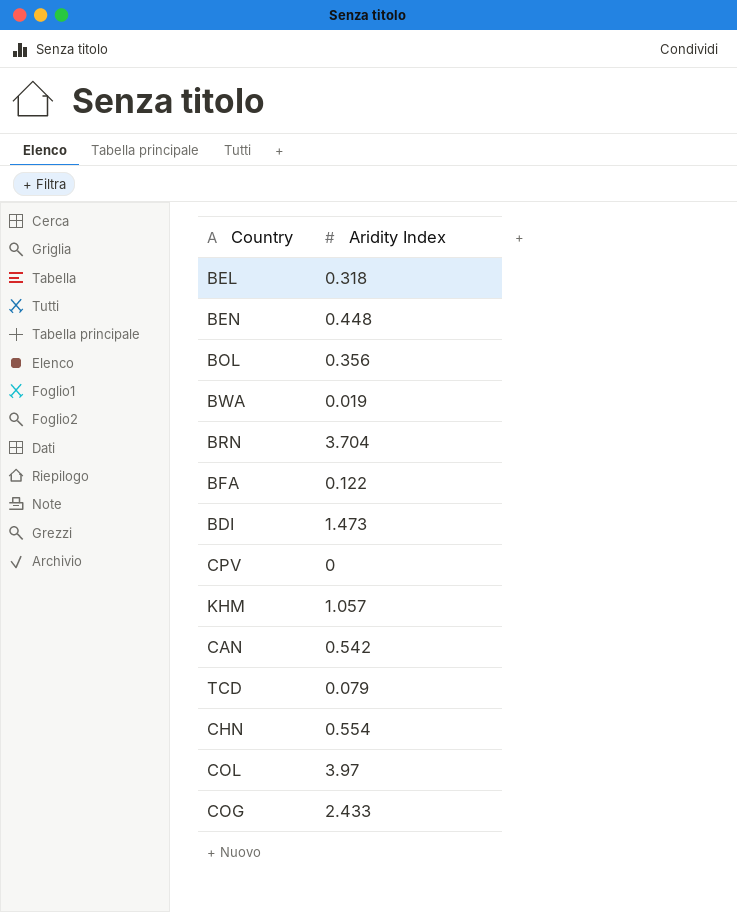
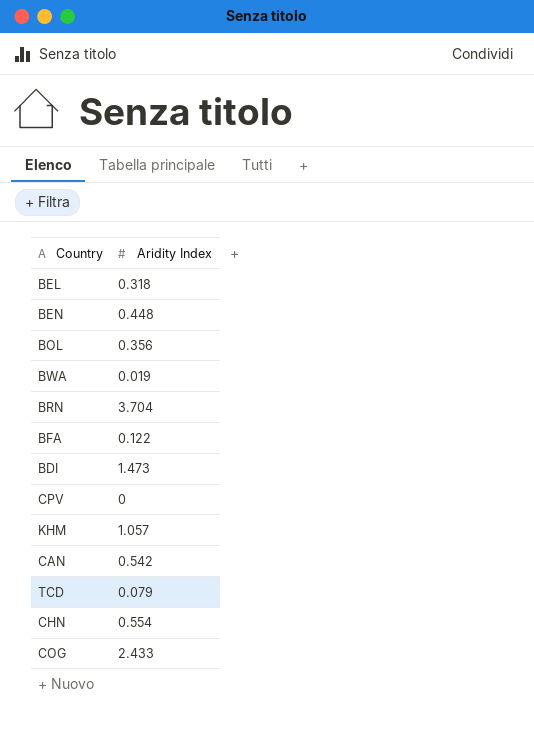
row COL: 3.97 -> none

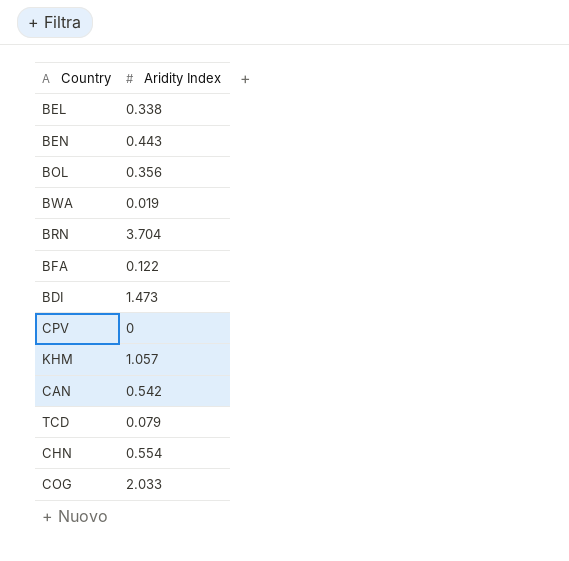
BEL | Aridity Index: 0.318 -> 0.338
BEN | Aridity Index: 0.448 -> 0.443
COG | Aridity Index: 2.433 -> 2.033

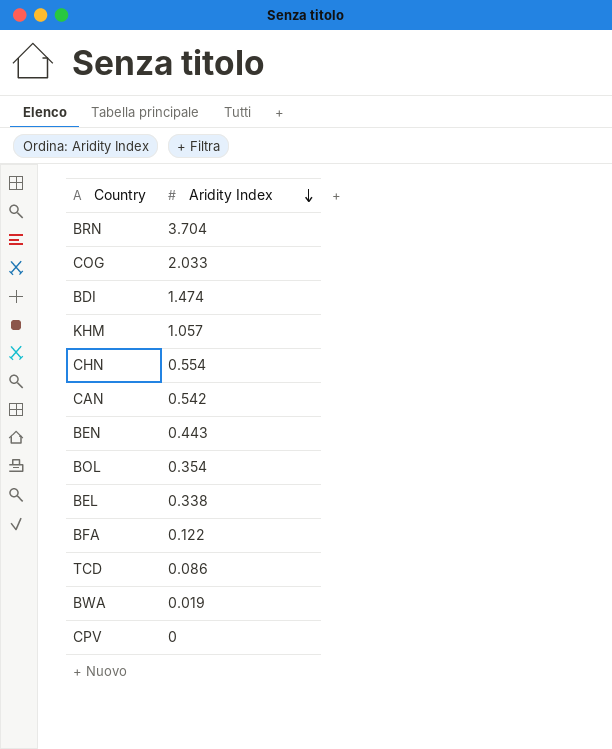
row order: none -> Aridity Index descending
BDI | Aridity Index: 1.473 -> 1.474
BOL | Aridity Index: 0.356 -> 0.354
TCD | Aridity Index: 0.079 -> 0.086

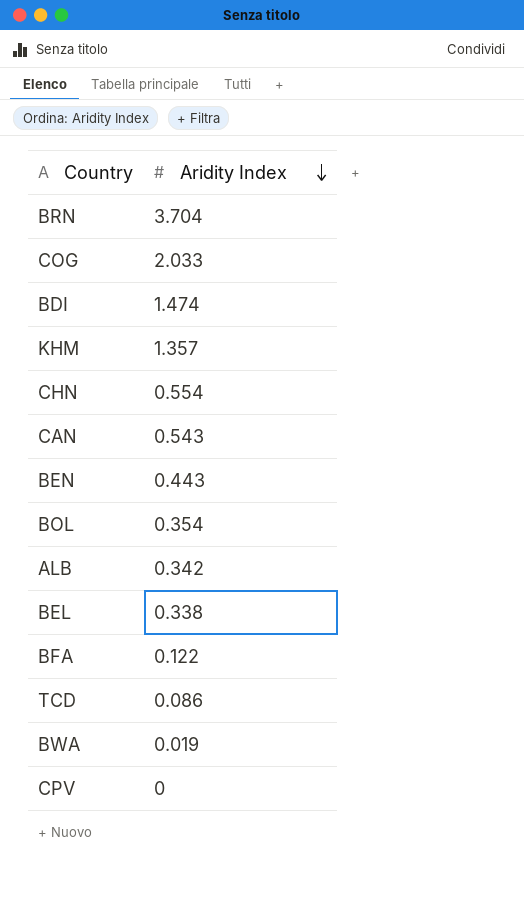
KHM | Aridity Index: 1.057 -> 1.357
CAN | Aridity Index: 0.542 -> 0.543
row ALB: none -> 0.342

